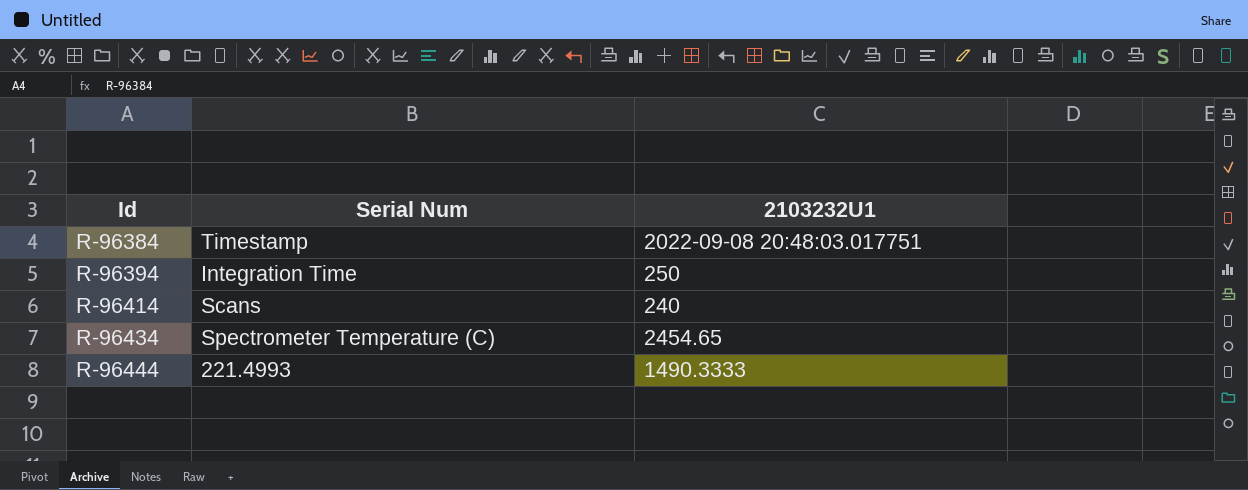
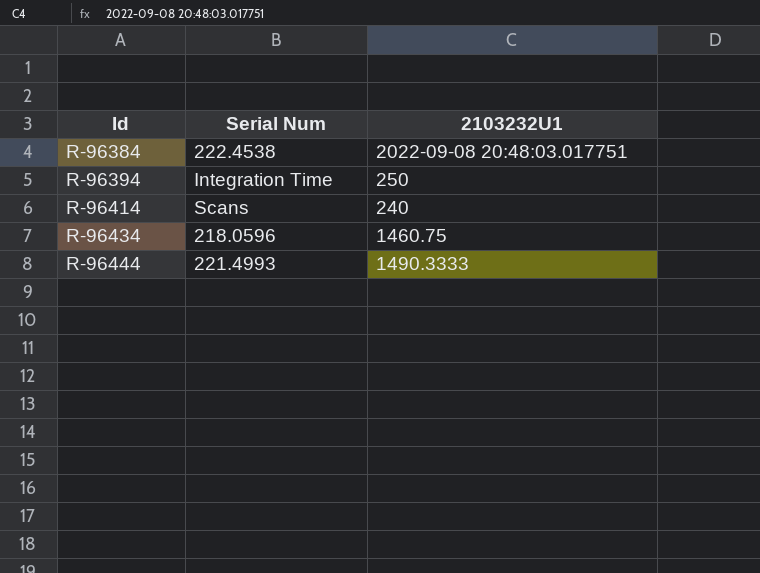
R-96384 | Serial Num: Timestamp -> 222.4538
R-96434 | Serial Num: Spectrometer Temperature (C) -> 218.0596
R-96434 | 2103232U1: 2454.65 -> 1460.75

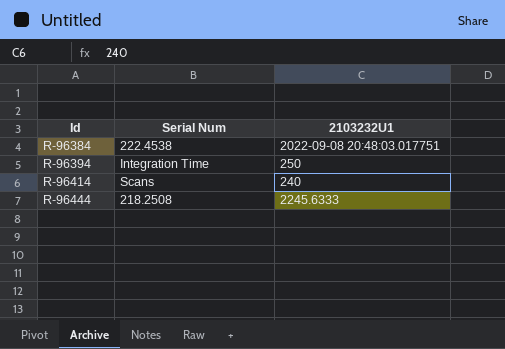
row R-96434: 218.0596 | 1460.75 -> none
R-96444 | Serial Num: 221.4993 -> 218.2508
R-96444 | 2103232U1: 1490.3333 -> 2245.6333

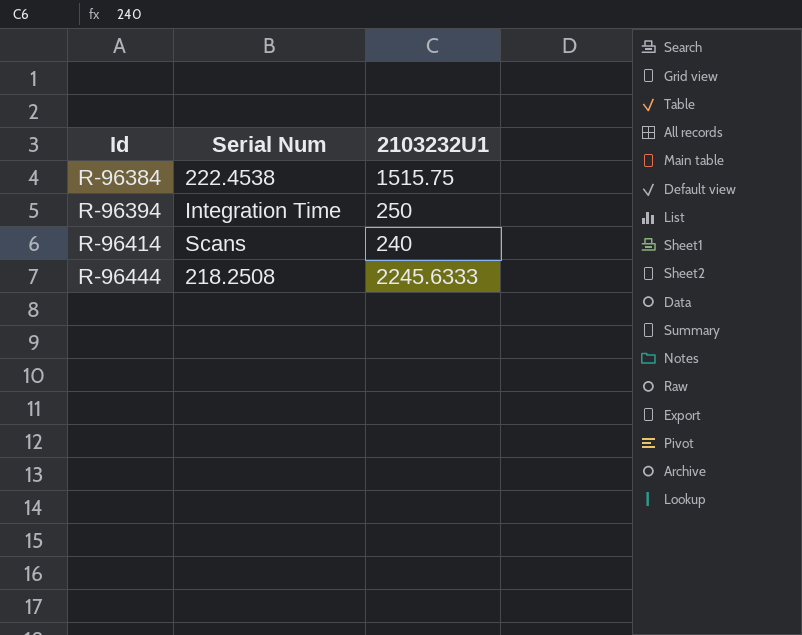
R-96384 | 2103232U1: 2022-09-08 20:48:03.017751 -> 1515.75

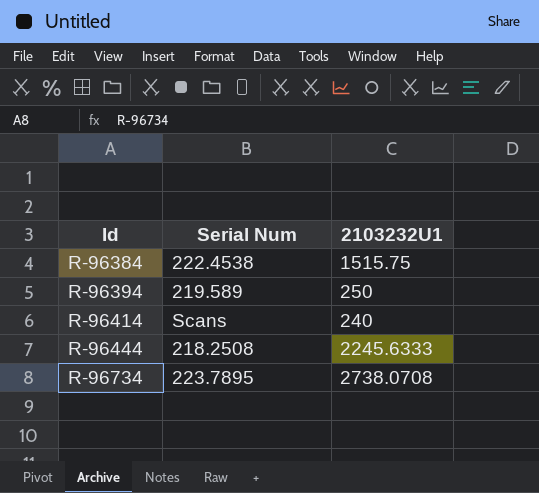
R-96394 | Serial Num: Integration Time -> 219.589
row R-96734: none -> 223.7895 | 2738.0708

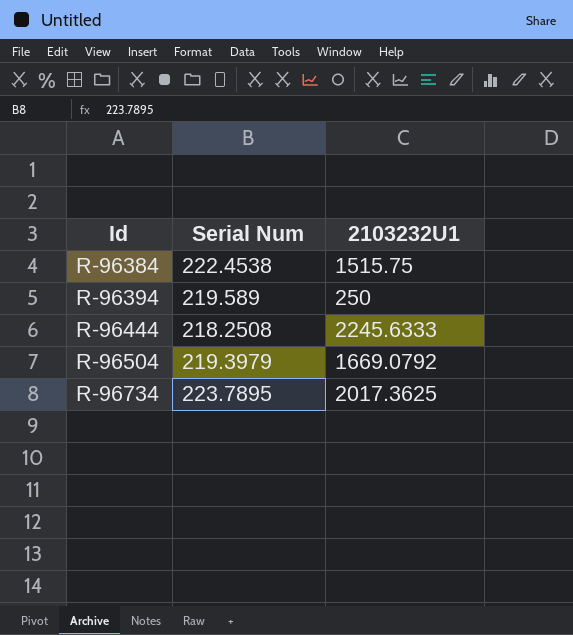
row R-96414: Scans | 240 -> none
row R-96504: none -> 219.3979 | 1669.0792
R-96734 | 2103232U1: 2738.0708 -> 2017.3625

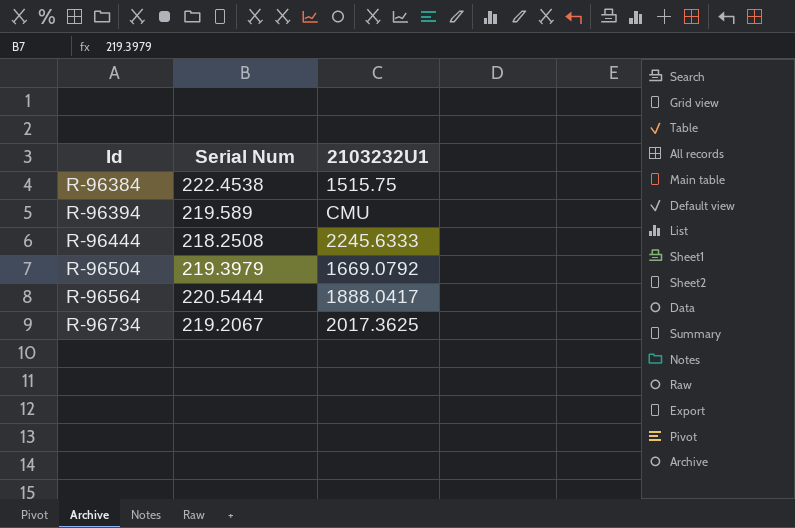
R-96394 | 2103232U1: 250 -> CMU
row R-96564: none -> 220.5444 | 1888.0417
R-96734 | Serial Num: 223.7895 -> 219.2067

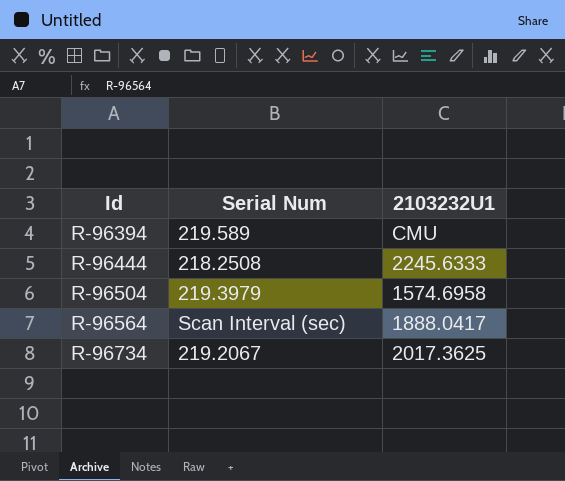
row R-96384: 222.4538 | 1515.75 -> none
R-96504 | 2103232U1: 1669.0792 -> 1574.6958
R-96564 | Serial Num: 220.5444 -> Scan Interval (sec)

